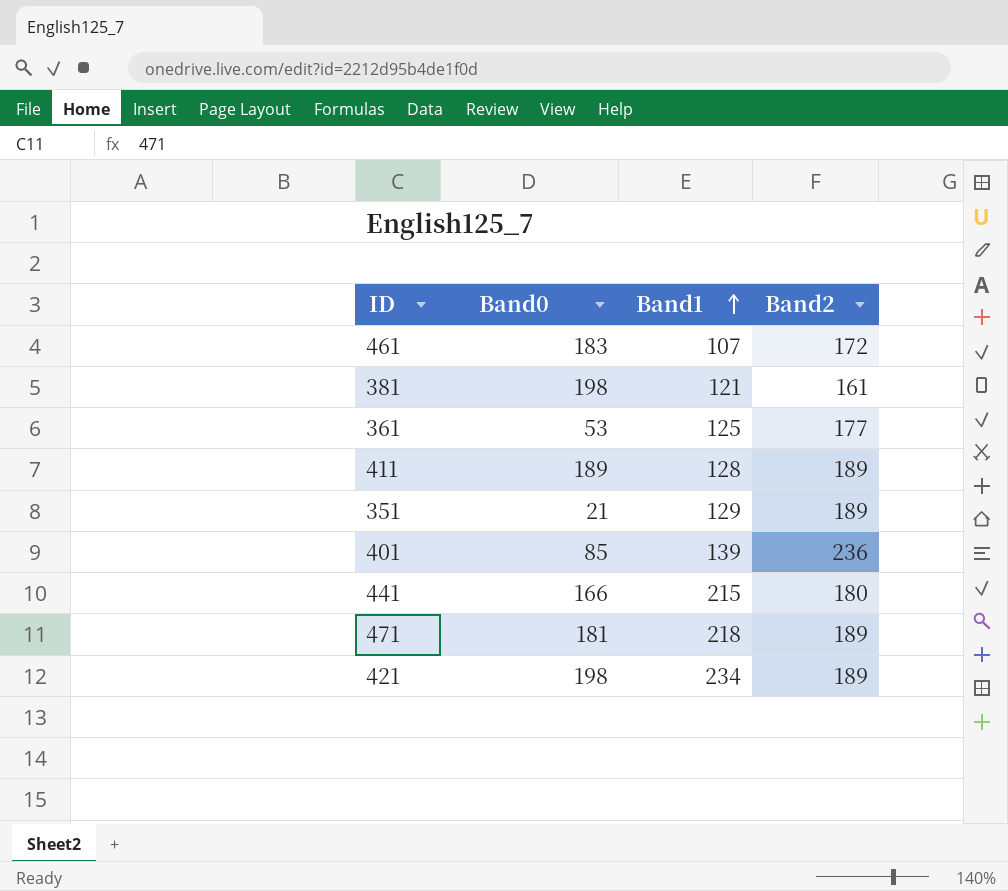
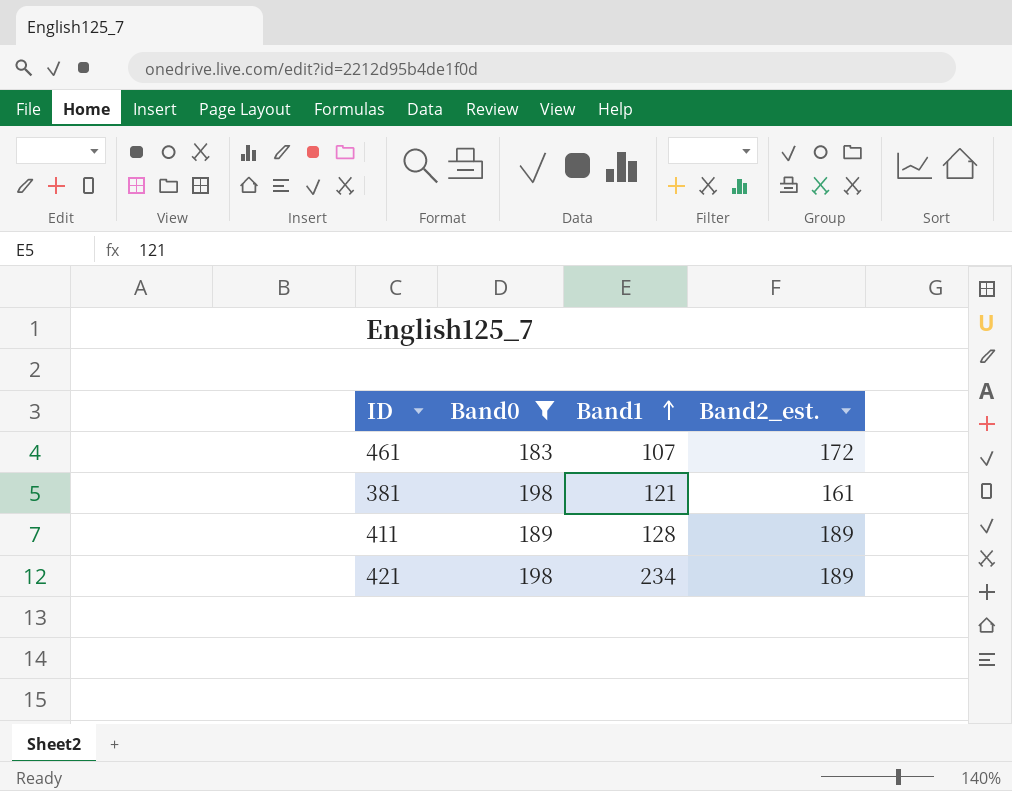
filter: none -> Band0 >= 183
column name: Band2 -> Band2_est.

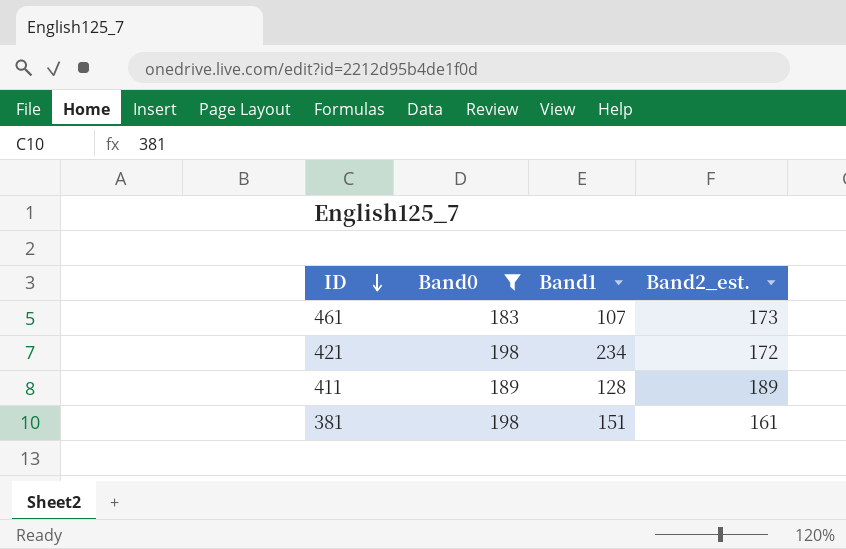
row order: Band1 ascending -> ID descending
461 | Band2_est.: 172 -> 173
421 | Band2_est.: 189 -> 172
381 | Band1: 121 -> 151

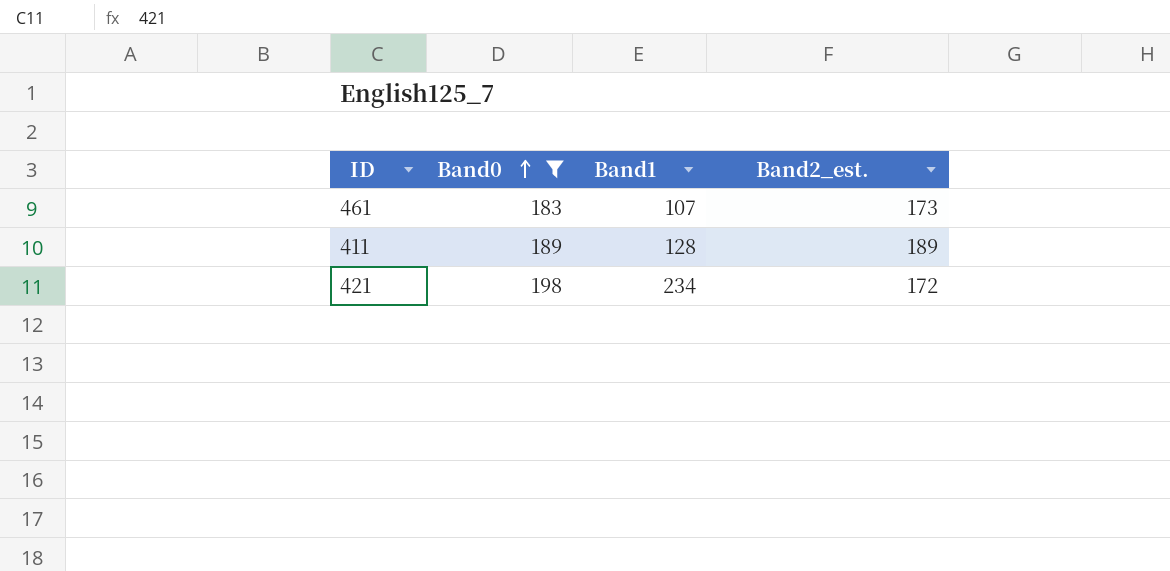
row order: ID descending -> Band0 ascending
row 381: 198 | 151 | 161 -> none

